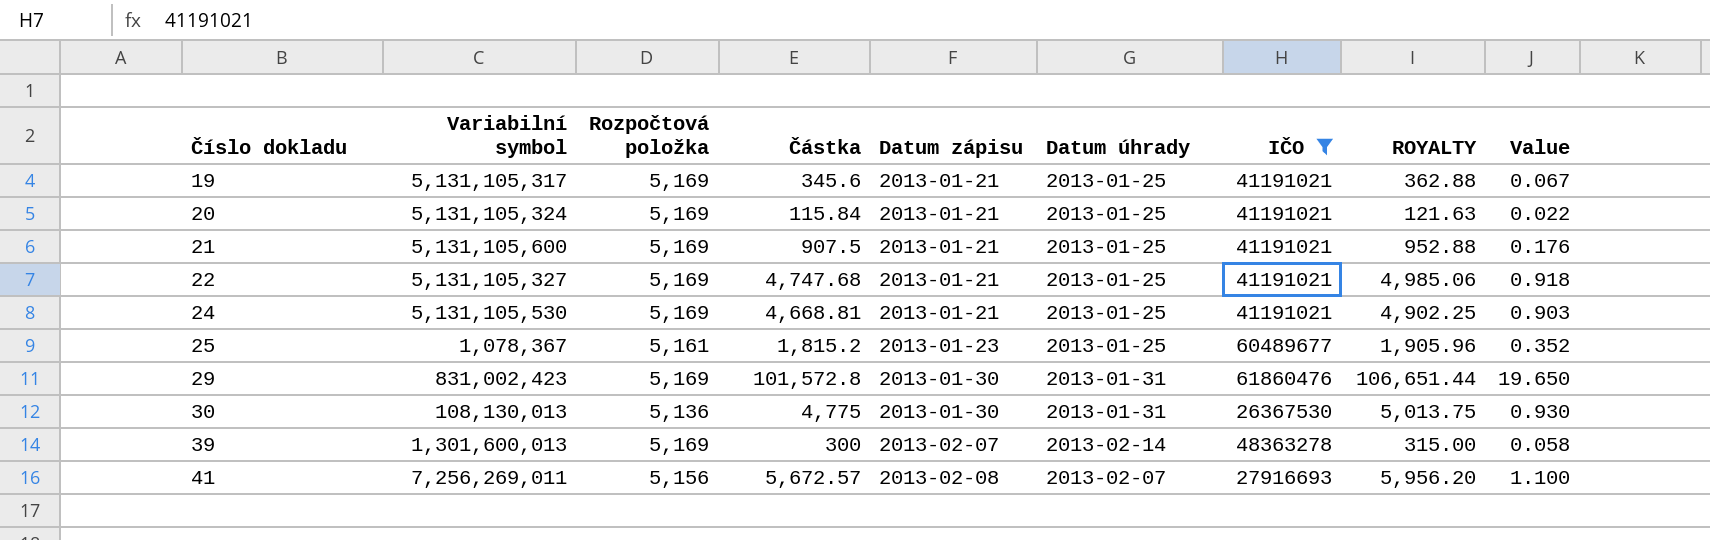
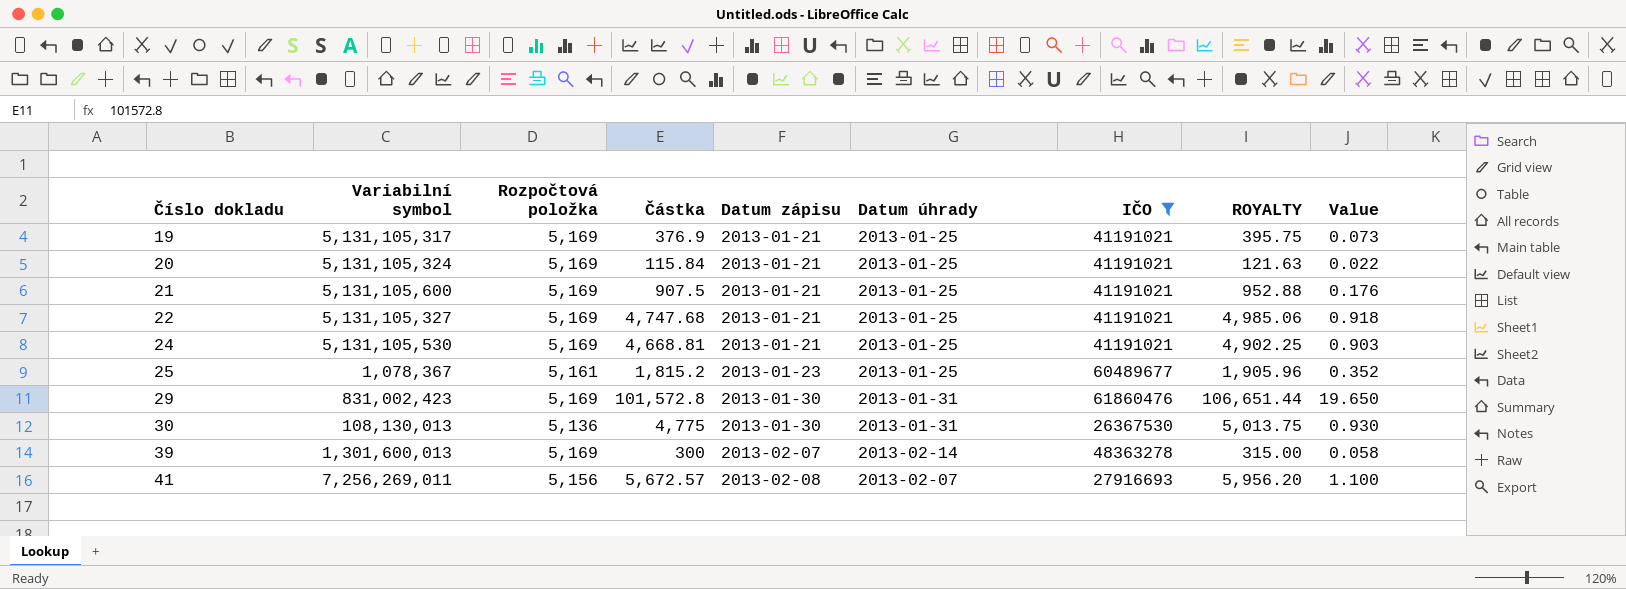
19 | Částka: 345.6 -> 376.9
19 | ROYALTY: 362.88 -> 395.75
19 | Value: 0.067 -> 0.073

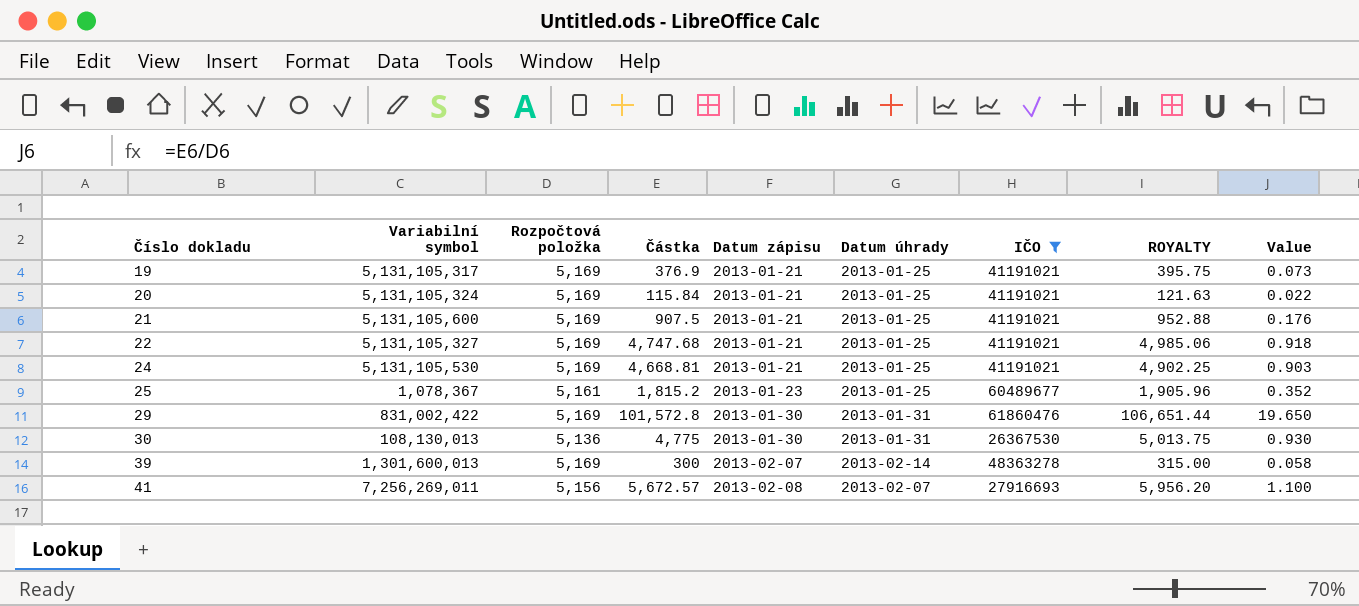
29 | Variabilní symbol: 831,002,423 -> 831,002,422

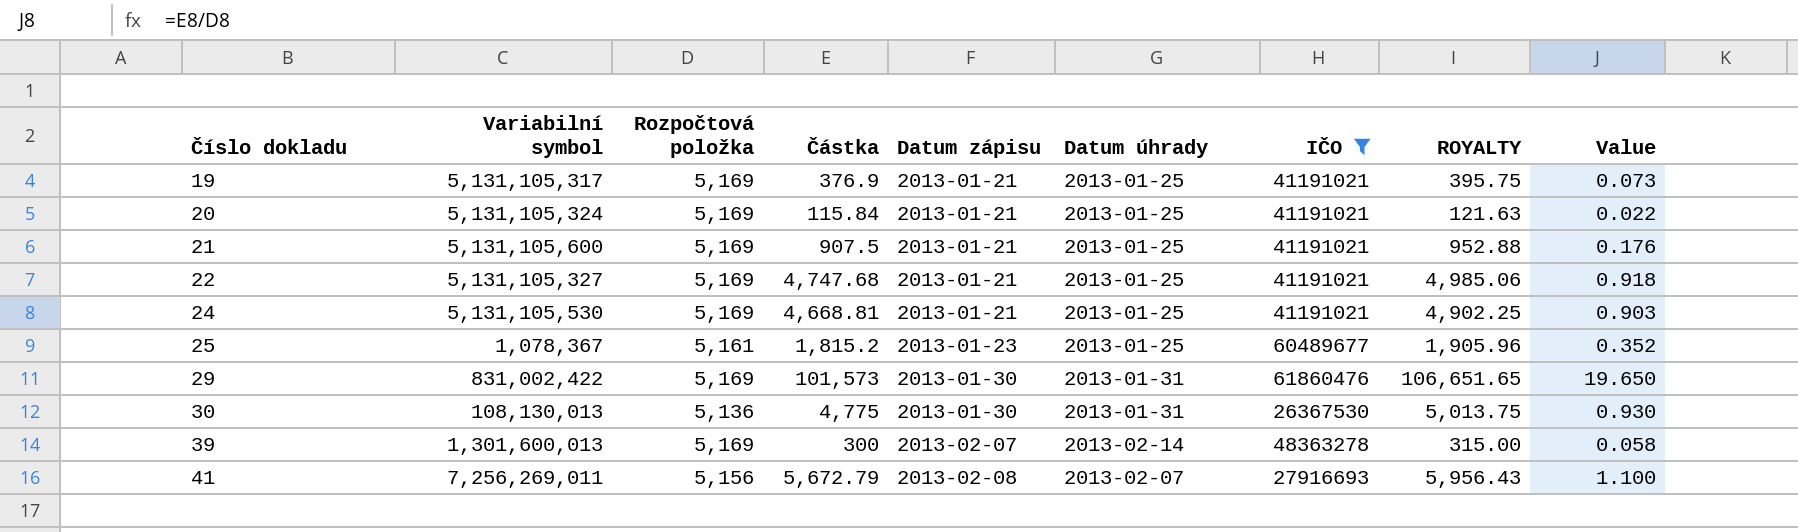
29 | Částka: 101,572.8 -> 101,573
29 | ROYALTY: 106,651.44 -> 106,651.65
41 | Částka: 5,672.57 -> 5,672.79
41 | ROYALTY: 5,956.20 -> 5,956.43

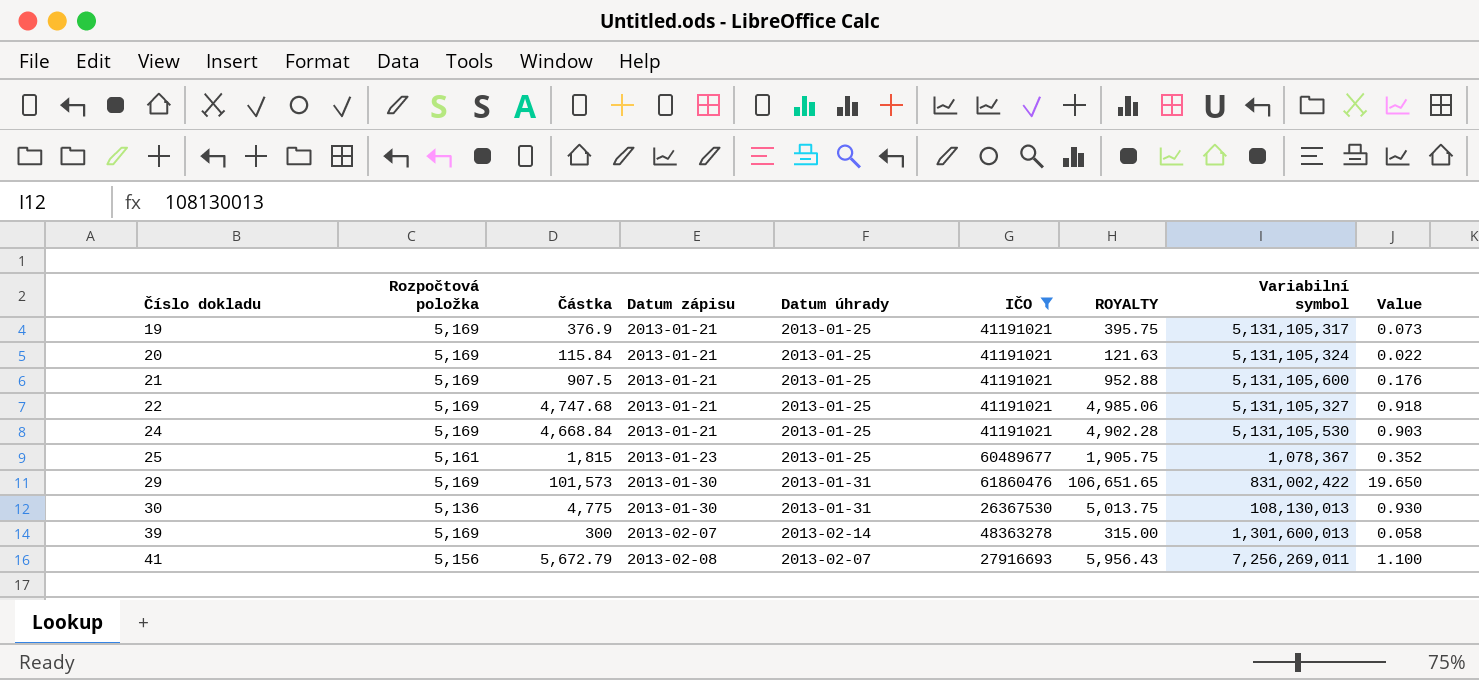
column Variabilní symbol | position: 2 -> 8
24 | Částka: 4,668.81 -> 4,668.84
24 | ROYALTY: 4,902.25 -> 4,902.28
25 | Částka: 1,815.2 -> 1,815
25 | ROYALTY: 1,905.96 -> 1,905.75

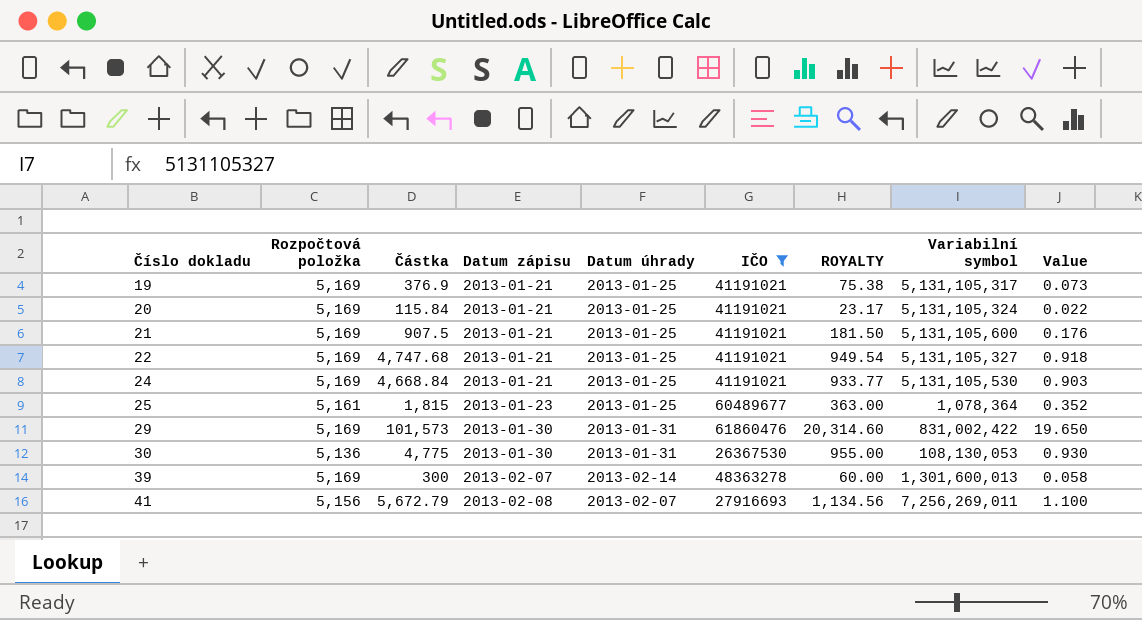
column ROYALTY | formula: [Částka] * 1.05 -> [Částka] * 0.2
25 | Variabilní symbol: 1,078,367 -> 1,078,364
30 | Variabilní symbol: 108,130,013 -> 108,130,053

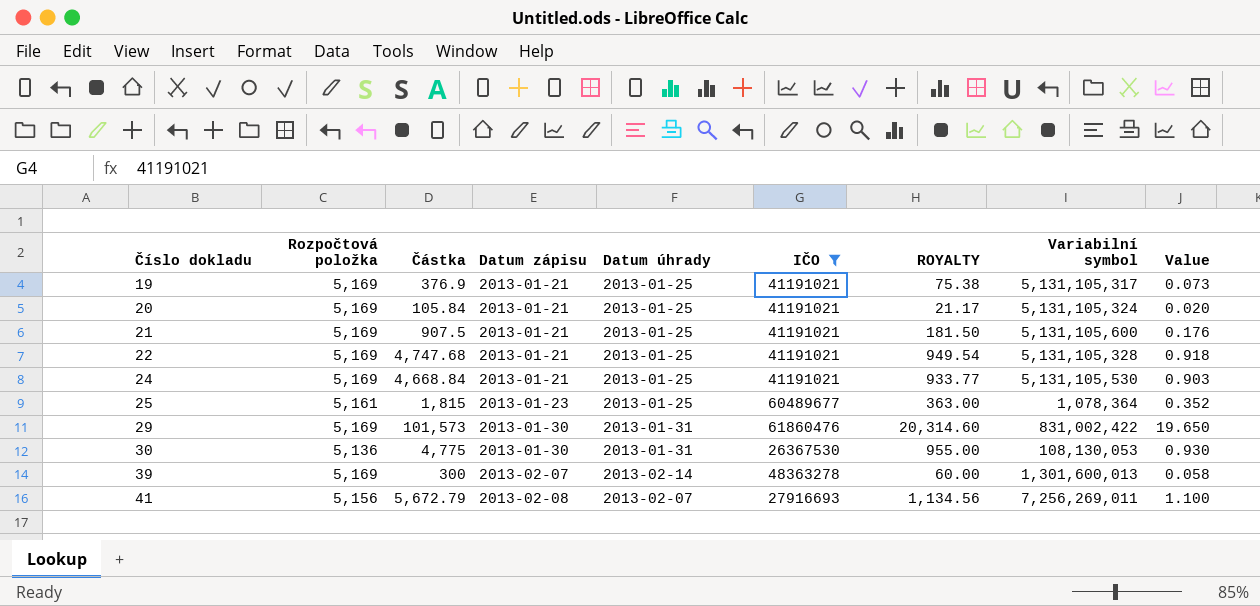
20 | Částka: 115.84 -> 105.84
20 | ROYALTY: 23.17 -> 21.17
20 | Value: 0.022 -> 0.020
22 | Variabilní symbol: 5,131,105,327 -> 5,131,105,328

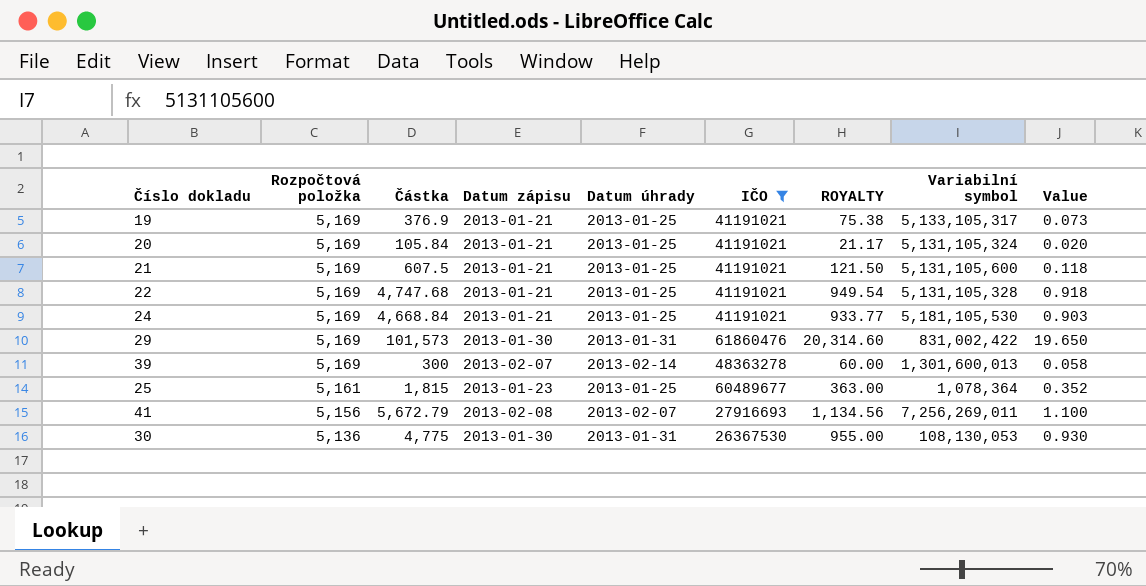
row order: Číslo dokladu ascending -> Rozpočtová položka descending
19 | Variabilní symbol: 5,131,105,317 -> 5,133,105,317
21 | Částka: 907.5 -> 607.5
21 | ROYALTY: 181.50 -> 121.50
21 | Value: 0.176 -> 0.118
24 | Variabilní symbol: 5,131,105,530 -> 5,181,105,530

